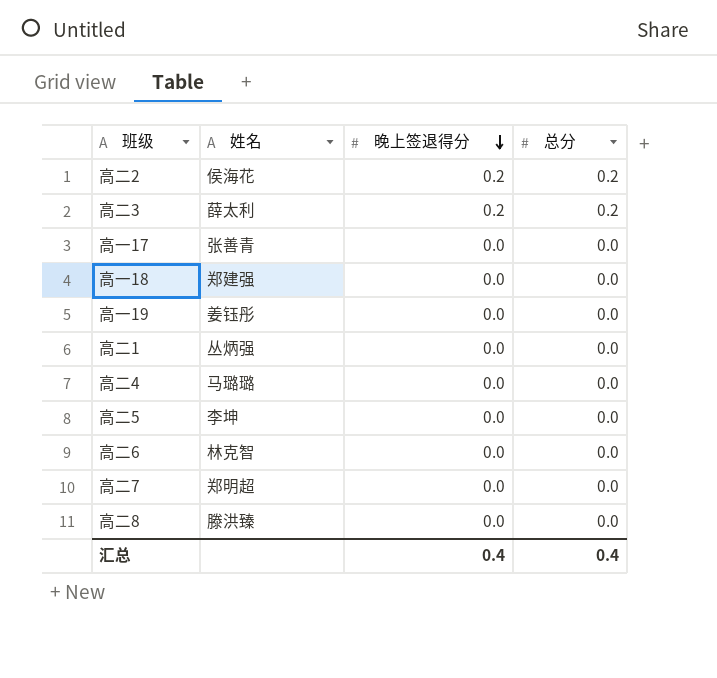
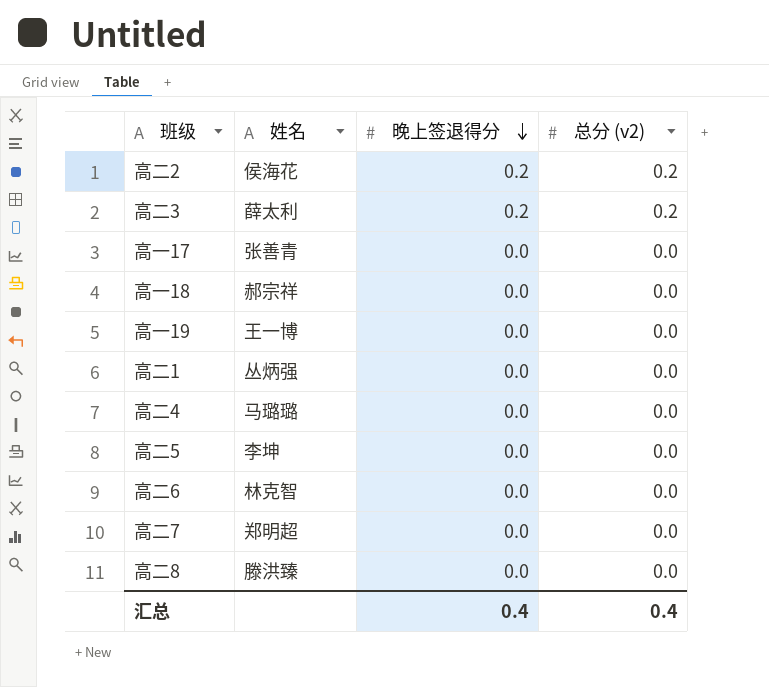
column name: 总分 -> 总分 (v2)
高一18 | 姓名: 郑建强 -> 郝宗祥
高一19 | 姓名: 姜钰彤 -> 王一博

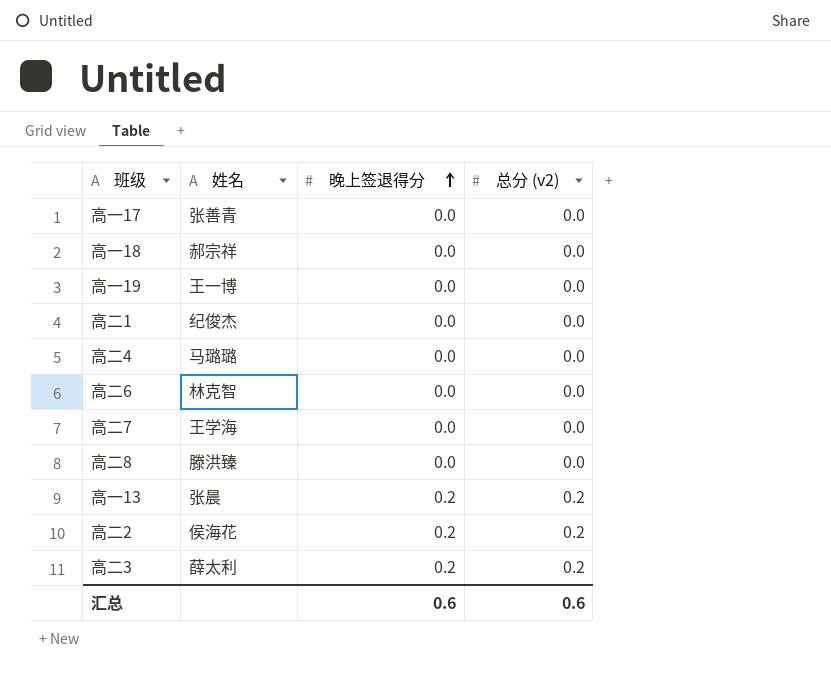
row order: 晚上签退得分 descending -> 晚上签退得分 ascending
row 高二5: 李坤 | 0.0 | 0.0 -> none
高二1 | 姓名: 丛炳强 -> 纪俊杰
高二7 | 姓名: 郑明超 -> 王学海
row 高一13: none -> 张晨 | 0.2 | 0.2
汇总 | 晚上签退得分: 0.4 -> 0.6
汇总 | 总分 (v2): 0.4 -> 0.6

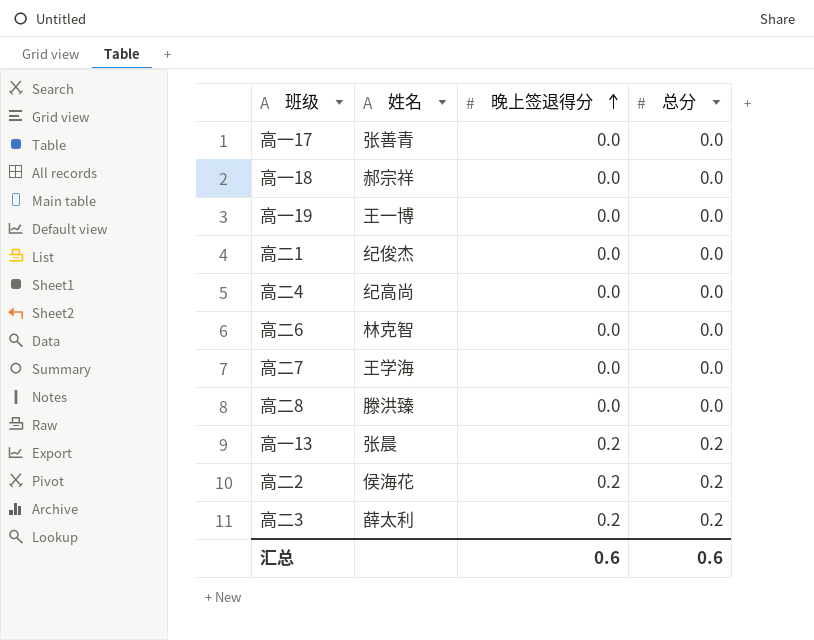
column name: 总分 (v2) -> 总分
高二4 | 姓名: 马璐璐 -> 纪高尚

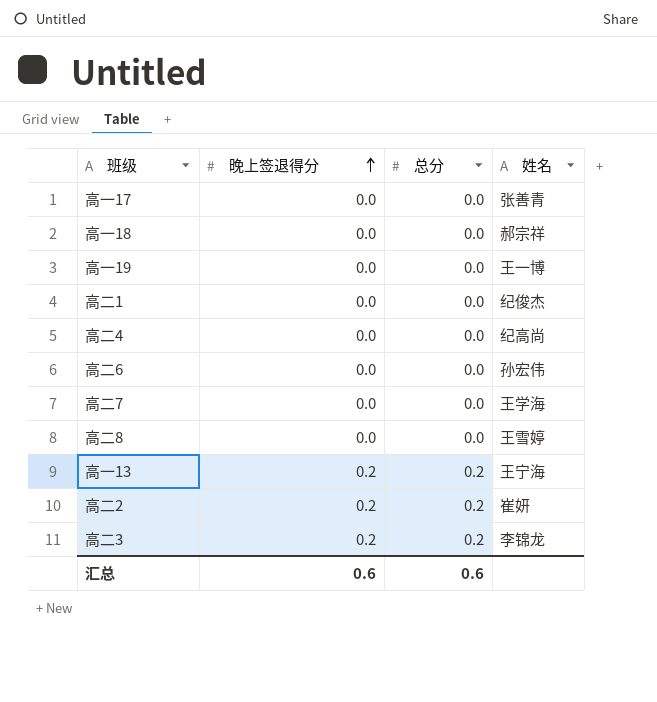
column 姓名 | position: 2 -> 4
高二6 | 姓名: 林克智 -> 孙宏伟
高二8 | 姓名: 滕洪臻 -> 王雪婷
高一13 | 姓名: 张晨 -> 王宁海
高二2 | 姓名: 侯海花 -> 崔妍
高二3 | 姓名: 薛太利 -> 李锦龙

